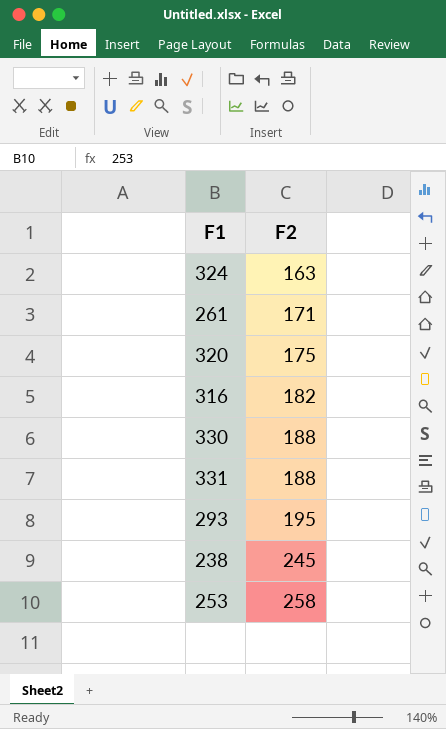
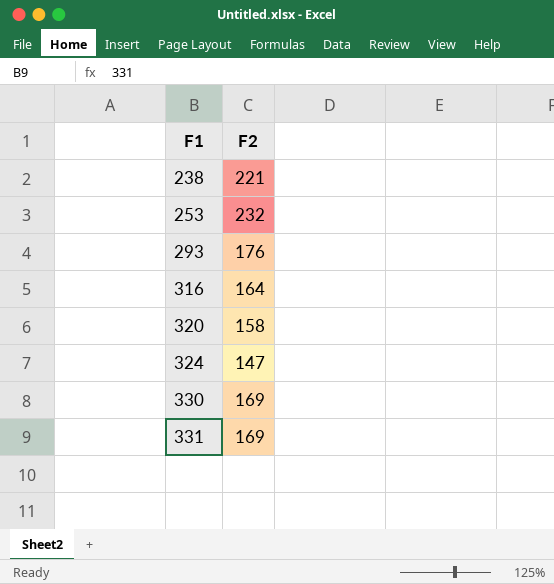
row order: F2 ascending -> F1 ascending
row 261: 171 -> none
238 | F2: 245 -> 221
253 | F2: 258 -> 232
293 | F2: 195 -> 176
316 | F2: 182 -> 164
320 | F2: 175 -> 158
324 | F2: 163 -> 147
330 | F2: 188 -> 169
331 | F2: 188 -> 169

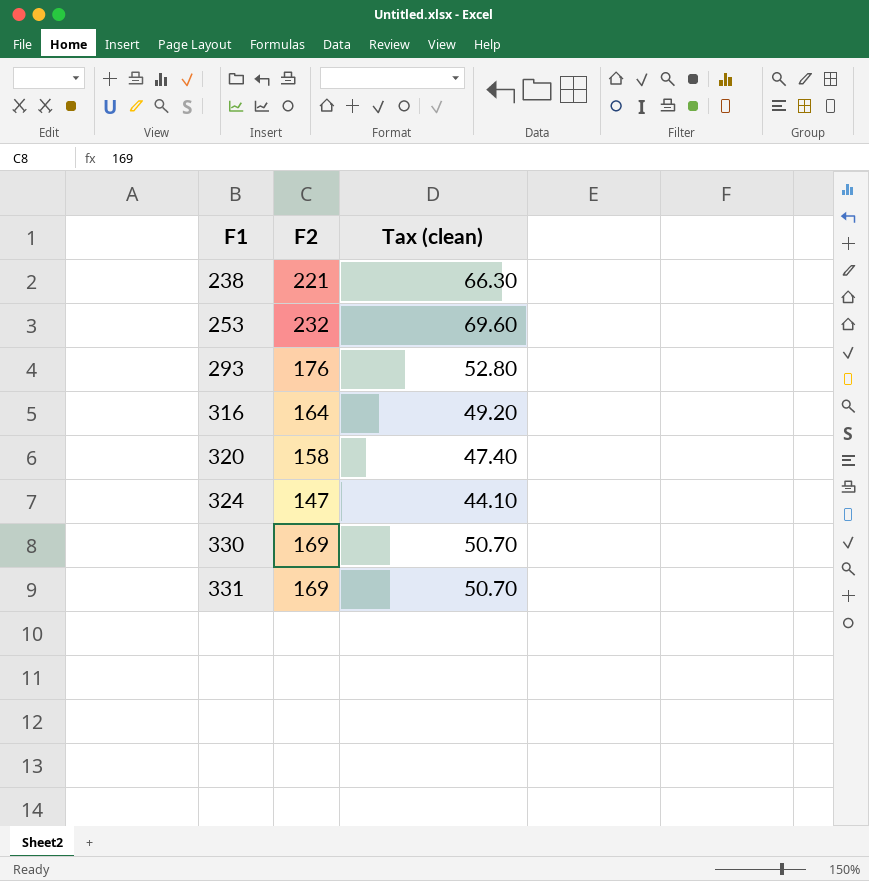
column Tax (clean) | formula: none -> [F2] * 0.3

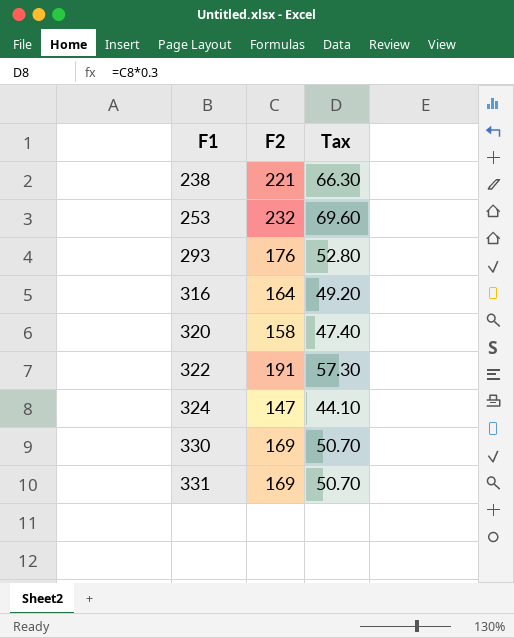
column name: Tax (clean) -> Tax
row 322: none -> 191 | 57.30

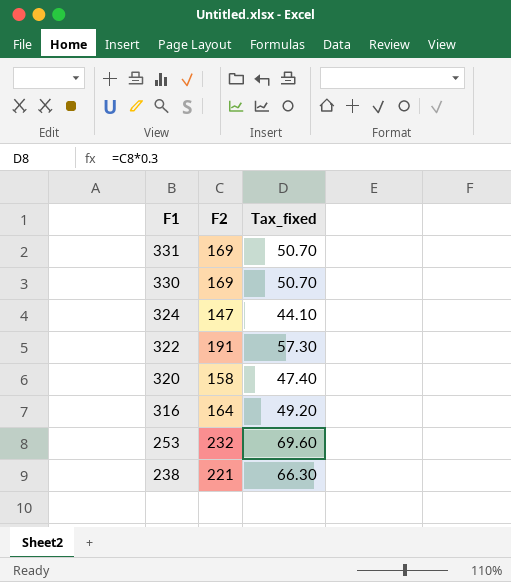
row order: F1 ascending -> F1 descending
column name: Tax -> Tax_fixed
row 293: 176 | 52.80 -> none

